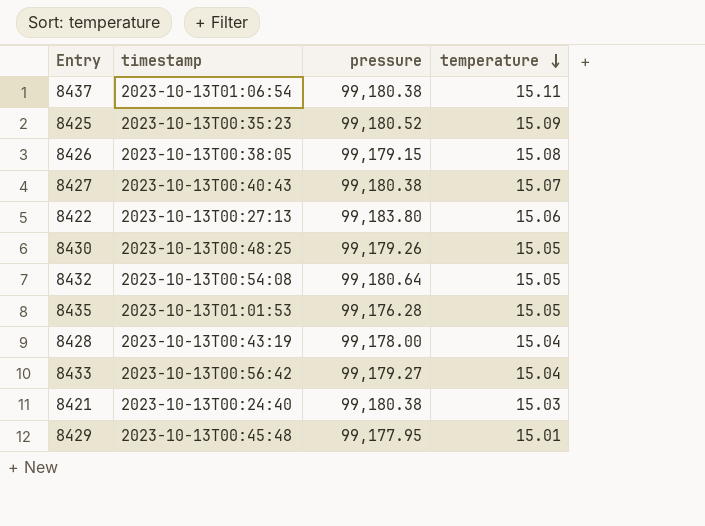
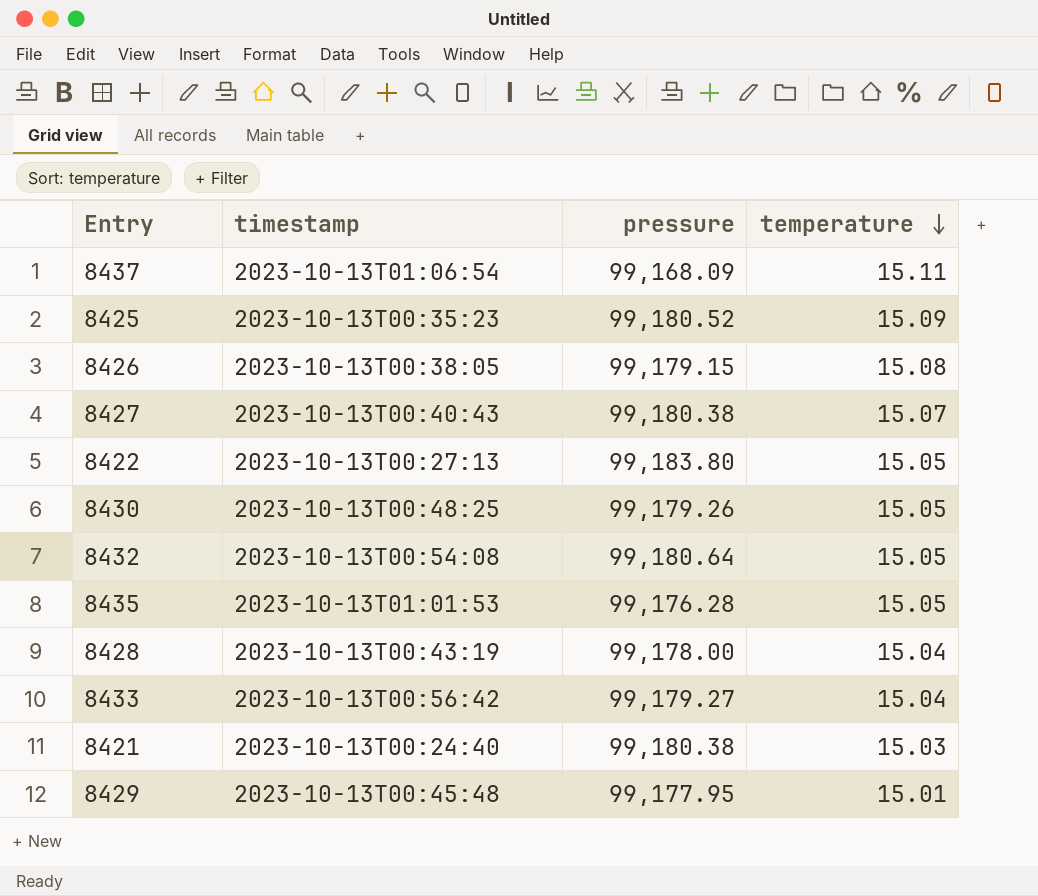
8437 | pressure: 99,180.38 -> 99,168.09
8422 | temperature: 15.06 -> 15.05

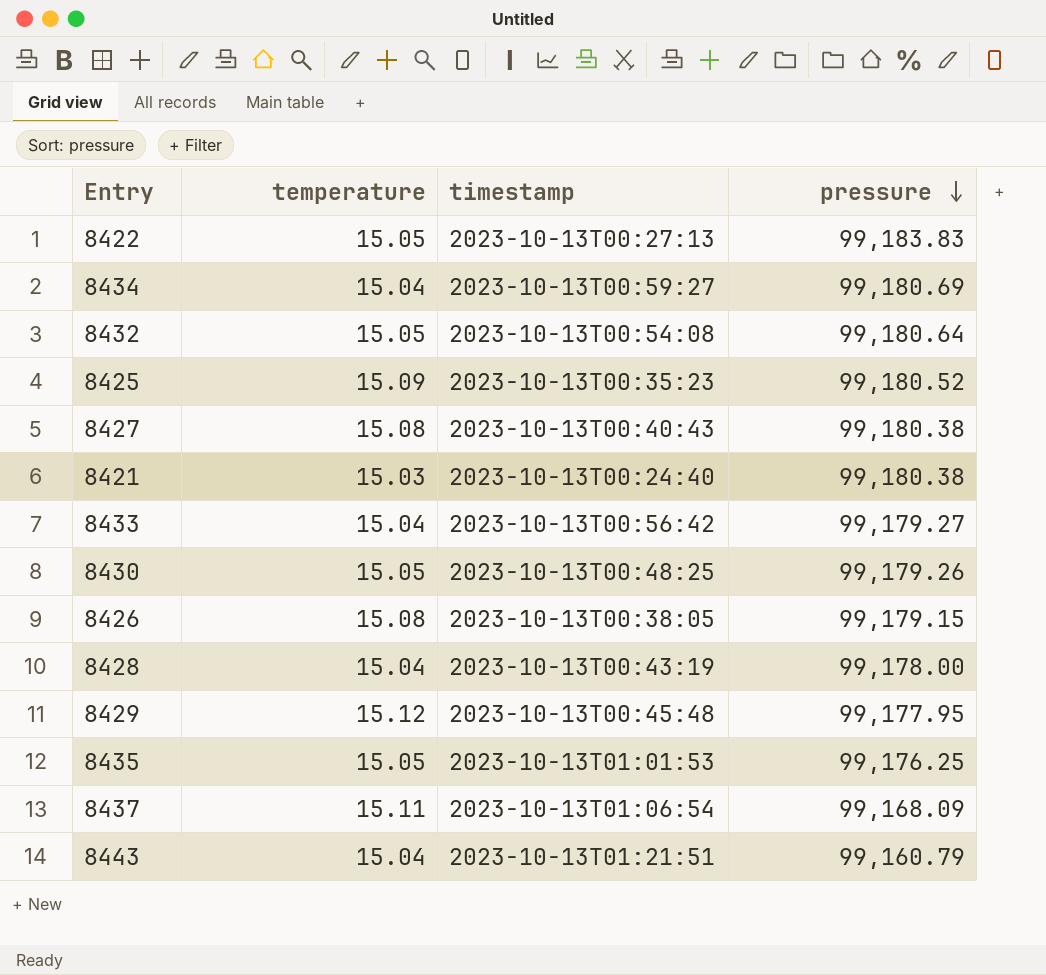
row order: temperature descending -> pressure descending
column temperature | position: 4 -> 2
8422 | pressure: 99,183.80 -> 99,183.83
row 8434: none -> 15.04 | 2023-10-13T00:59:27 | 99,180.69
8427 | temperature: 15.07 -> 15.08
8429 | temperature: 15.01 -> 15.12
8435 | pressure: 99,176.28 -> 99,176.25
row 8443: none -> 15.04 | 2023-10-13T01:21:51 | 99,160.79

